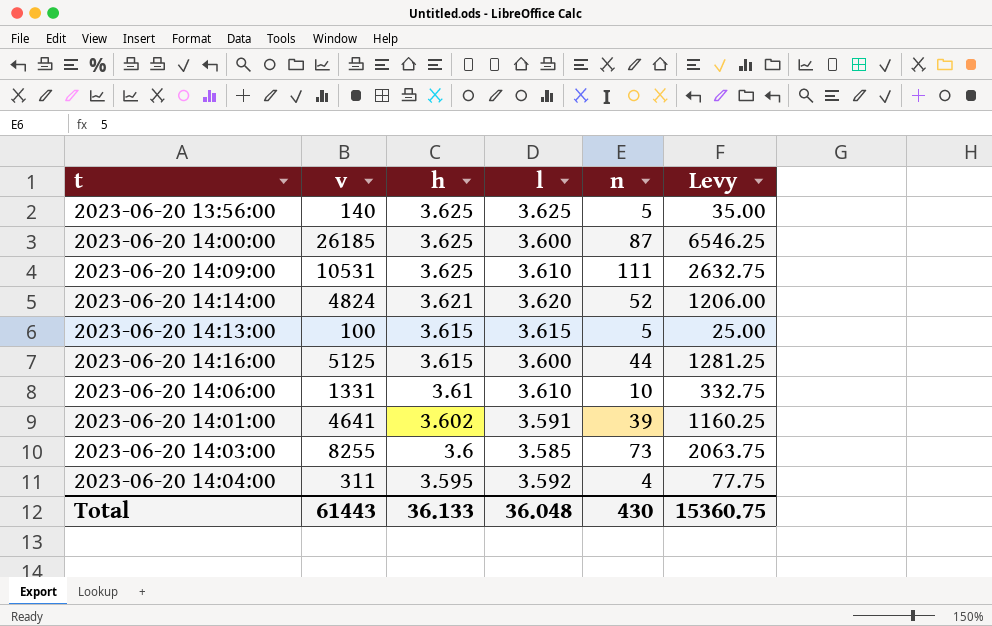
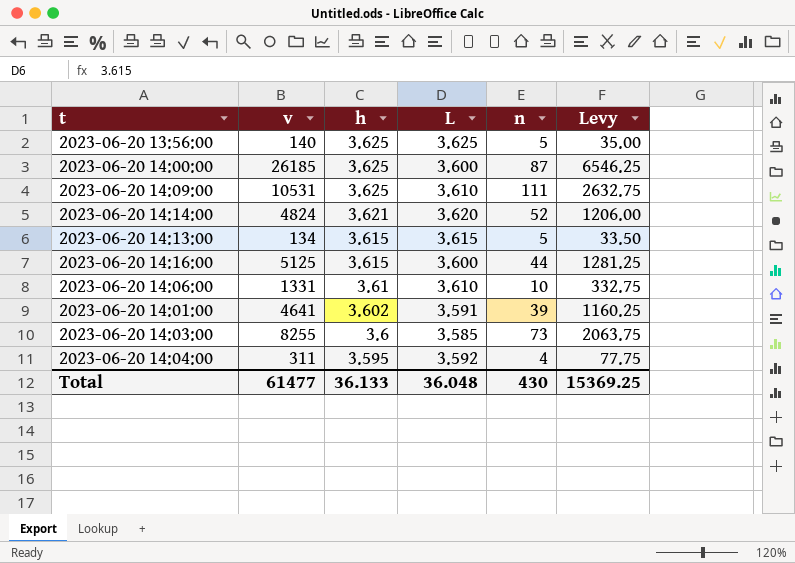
column name: l -> L
2023-06-20 14:13:00 | v: 100 -> 134
2023-06-20 14:13:00 | Levy: 25.00 -> 33.50
Total | v: 61443 -> 61477
Total | Levy: 15360.75 -> 15369.25

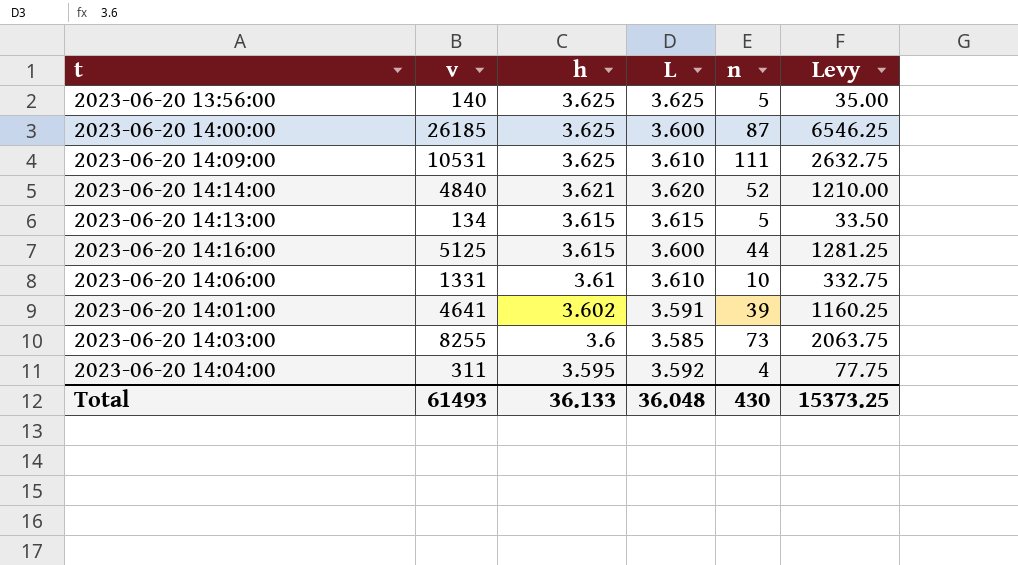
2023-06-20 14:14:00 | v: 4824 -> 4840
2023-06-20 14:14:00 | Levy: 1206.00 -> 1210.00
Total | v: 61477 -> 61493
Total | Levy: 15369.25 -> 15373.25

